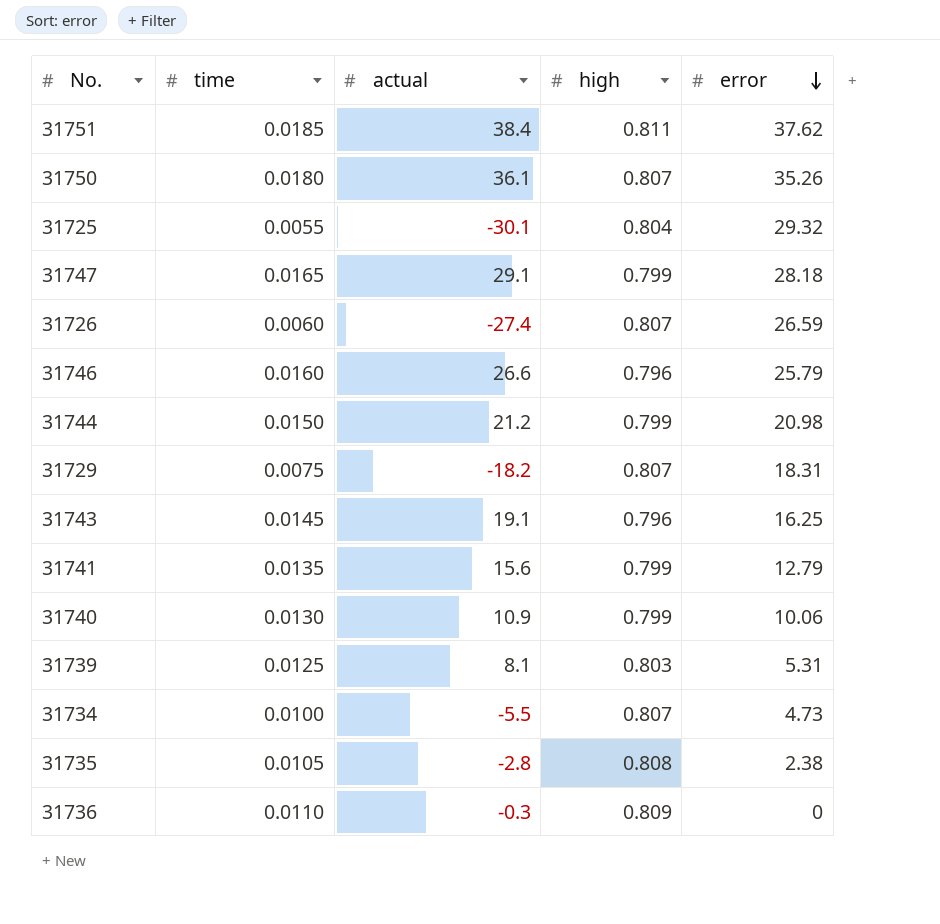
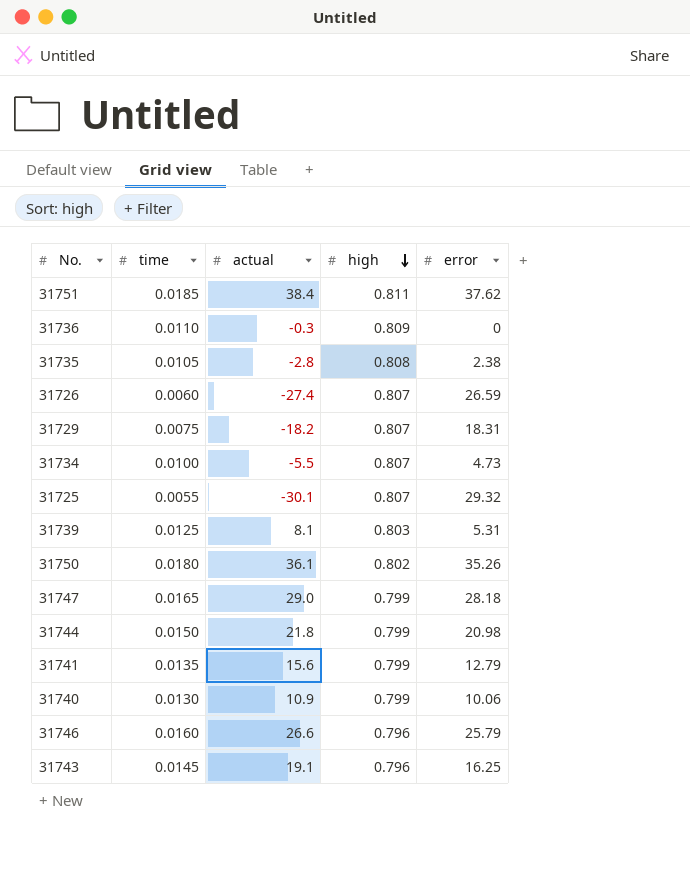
row order: error descending -> high descending
31725 | high: 0.804 -> 0.807
31750 | high: 0.807 -> 0.802
31747 | actual: 29.1 -> 29.0
31744 | actual: 21.2 -> 21.8

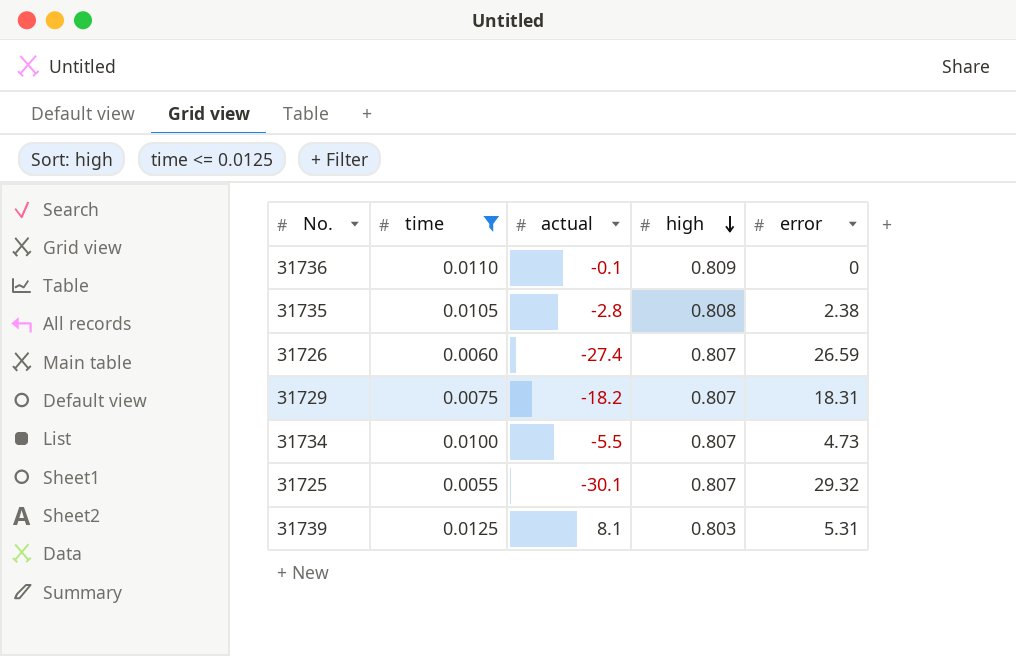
filter: none -> time <= 0.0125
31736 | actual: -0.3 -> -0.1

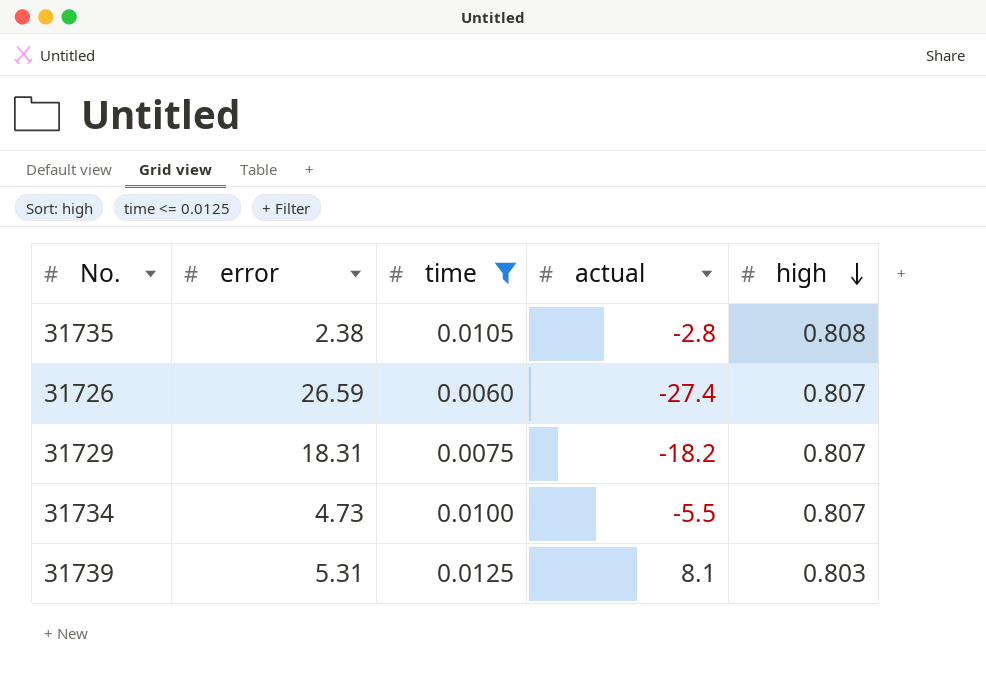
column error | position: 5 -> 2
row 31736: 0.0110 | -0.1 | 0.809 | 0 -> none
row 31725: 0.0055 | -30.1 | 0.807 | 29.32 -> none

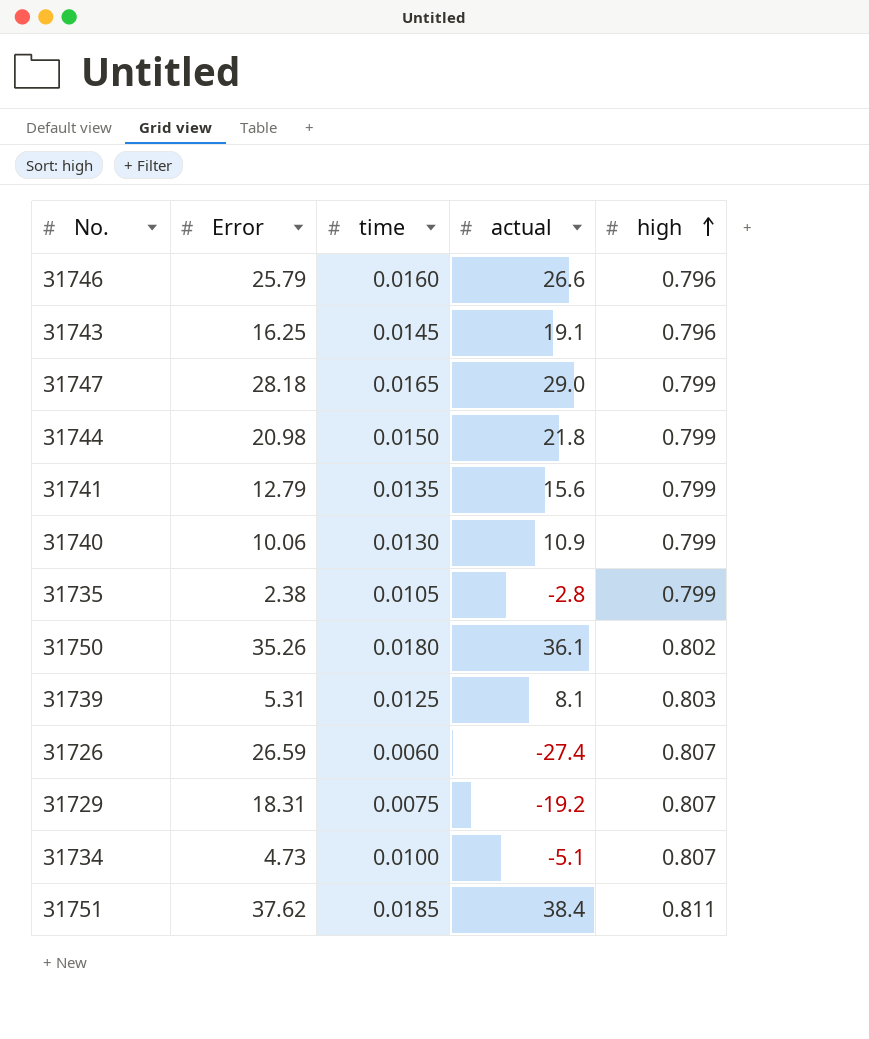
filter: time <= 0.0125 -> none
row order: high descending -> high ascending
column name: error -> Error
31735 | high: 0.808 -> 0.799
31729 | actual: -18.2 -> -19.2
31734 | actual: -5.5 -> -5.1

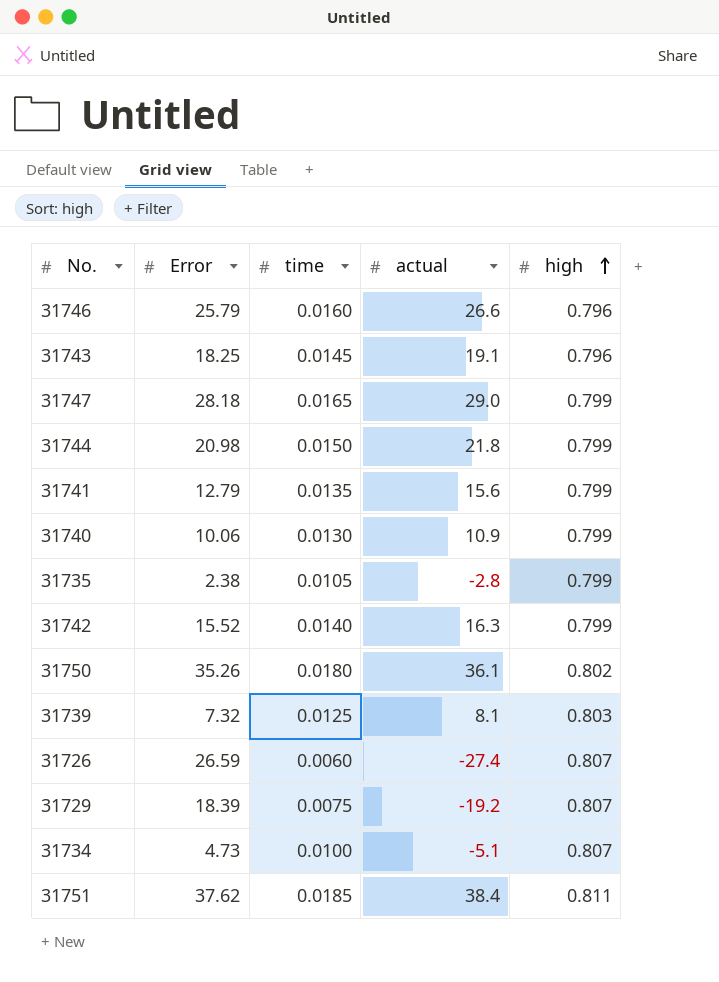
31743 | Error: 16.25 -> 18.25
row 31742: none -> 15.52 | 0.0140 | 16.3 | 0.799
31739 | Error: 5.31 -> 7.32
31729 | Error: 18.31 -> 18.39

